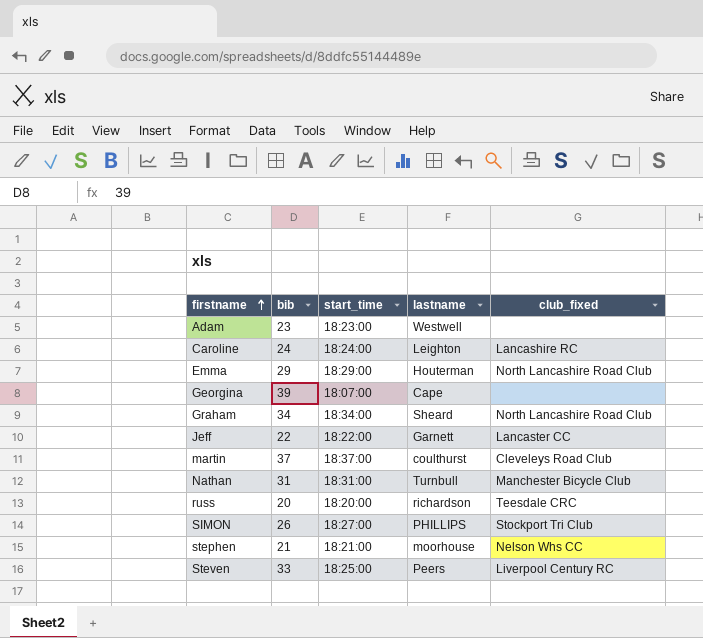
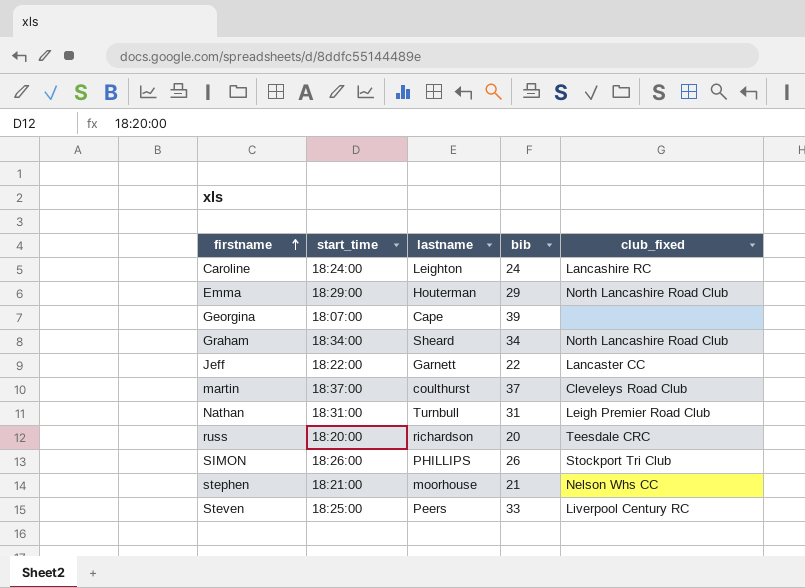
column bib | position: 2 -> 4
row Adam: 23 | 18:23:00 | Westwell | none -> none
Nathan | club_fixed: Manchester Bicycle Club -> Leigh Premier Road Club
SIMON | start_time: 18:27:00 -> 18:26:00

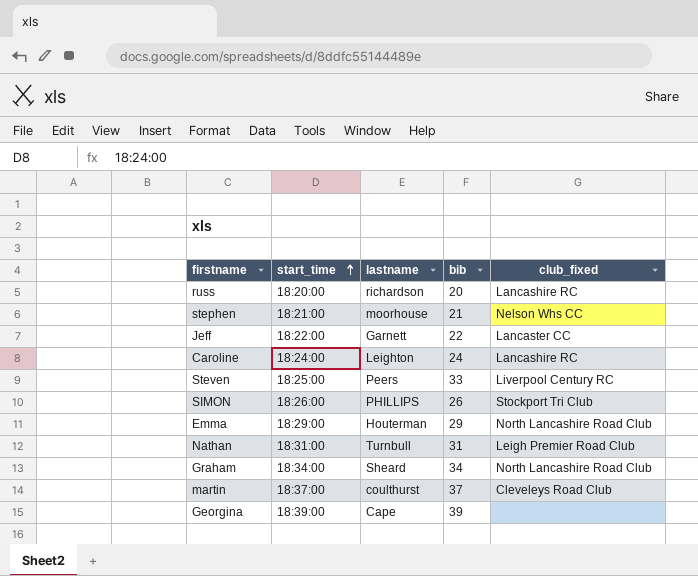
row order: firstname ascending -> start_time ascending
russ | club_fixed: Teesdale CRC -> Lancashire RC
Georgina | start_time: 18:07:00 -> 18:39:00

